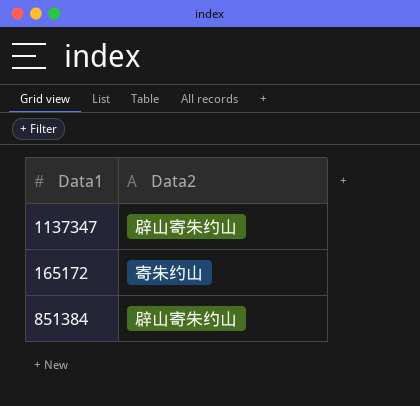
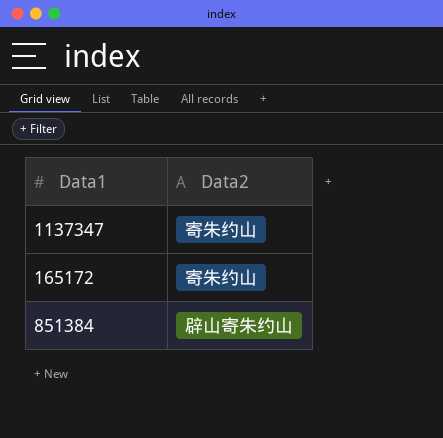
1137347 | Data2: 辟山寄朱约山 -> 寄朱约山

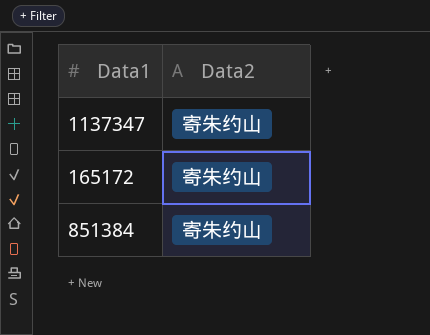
851384 | Data2: 辟山寄朱约山 -> 寄朱约山

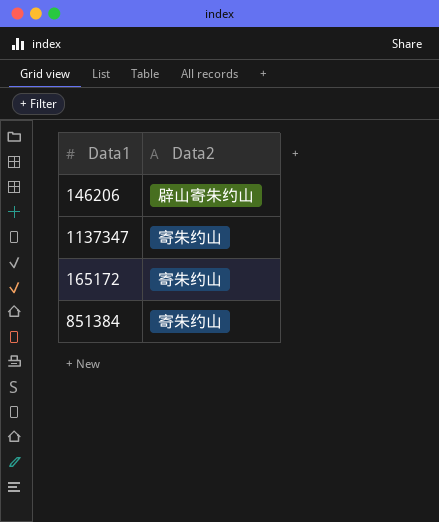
row 146206: none -> 辟山寄朱约山

